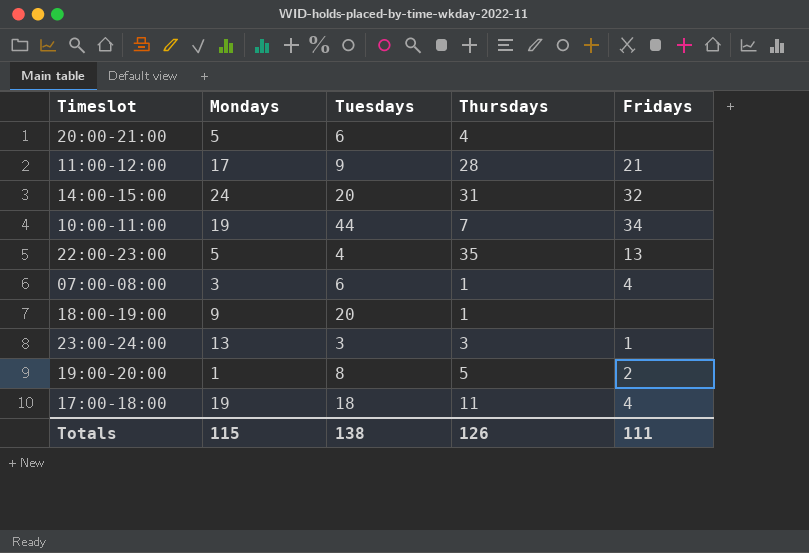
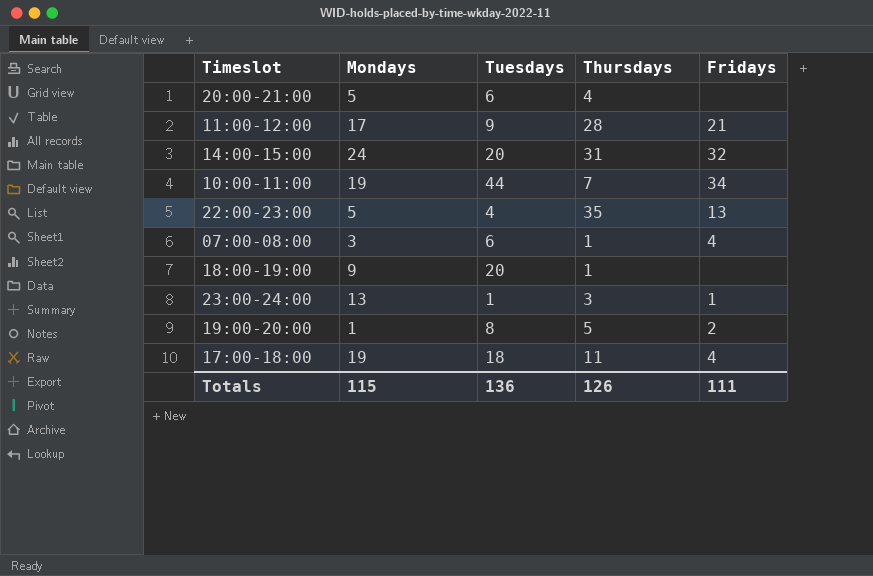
23:00-24:00 | Tuesdays: 3 -> 1
Totals | Tuesdays: 138 -> 136

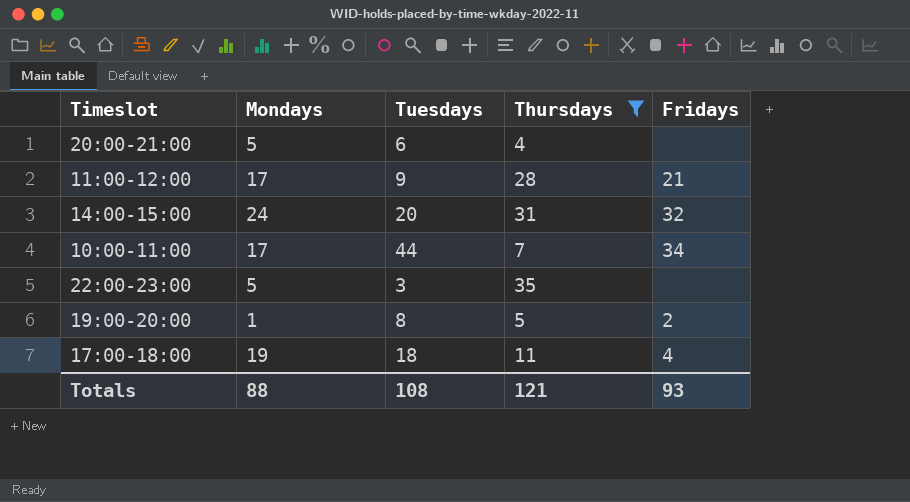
filter: none -> Thursdays >= 4
10:00-11:00 | Mondays: 19 -> 17
22:00-23:00 | Tuesdays: 4 -> 3
22:00-23:00 | Fridays: 13 -> none
Totals | Mondays: 115 -> 88
Totals | Tuesdays: 136 -> 108
Totals | Thursdays: 126 -> 121
Totals | Fridays: 111 -> 93

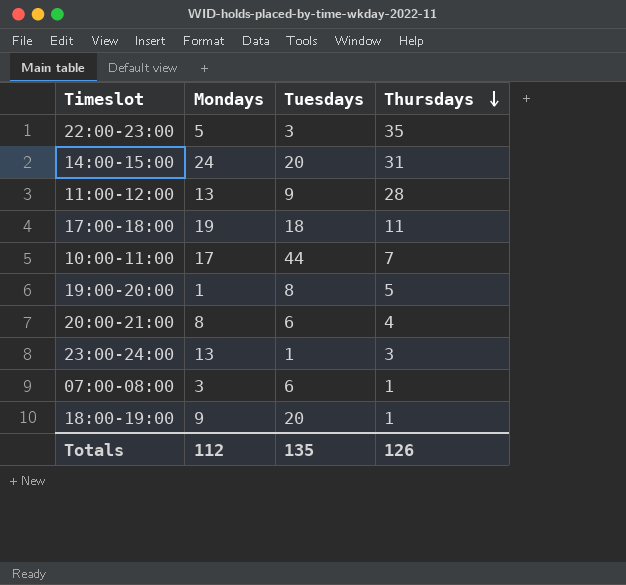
filter: Thursdays >= 4 -> none
row order: none -> Thursdays descending
column Fridays | position: 5 -> none
11:00-12:00 | Mondays: 17 -> 13
20:00-21:00 | Mondays: 5 -> 8
Totals | Mondays: 88 -> 112
Totals | Tuesdays: 108 -> 135
Totals | Thursdays: 121 -> 126

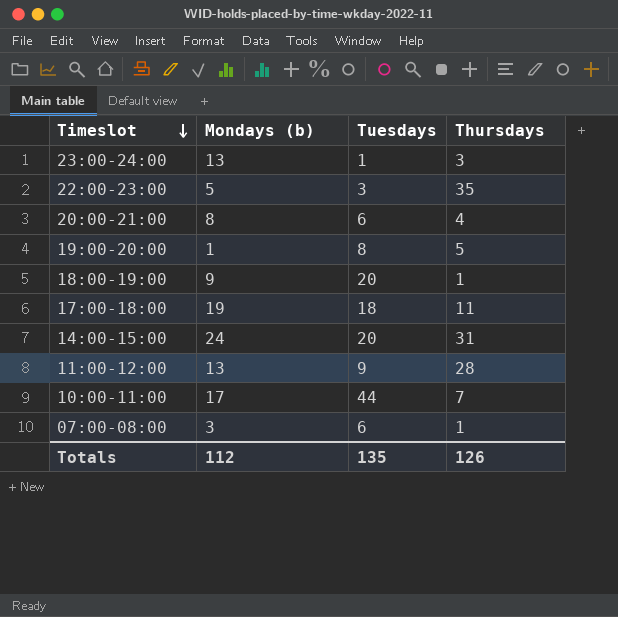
row order: Thursdays descending -> Timeslot descending
column name: Mondays -> Mondays (b)

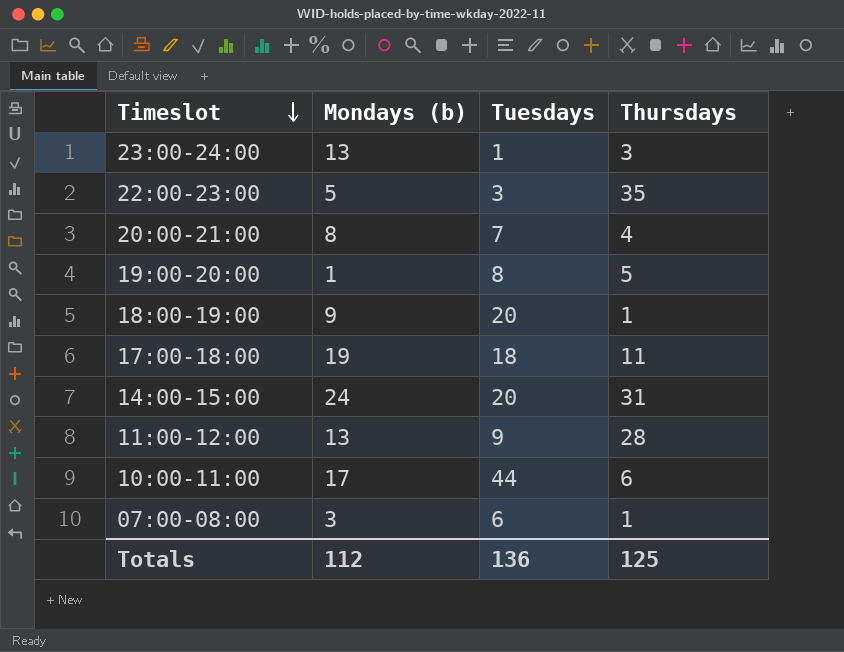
20:00-21:00 | Tuesdays: 6 -> 7
10:00-11:00 | Thursdays: 7 -> 6
Totals | Tuesdays: 135 -> 136
Totals | Thursdays: 126 -> 125

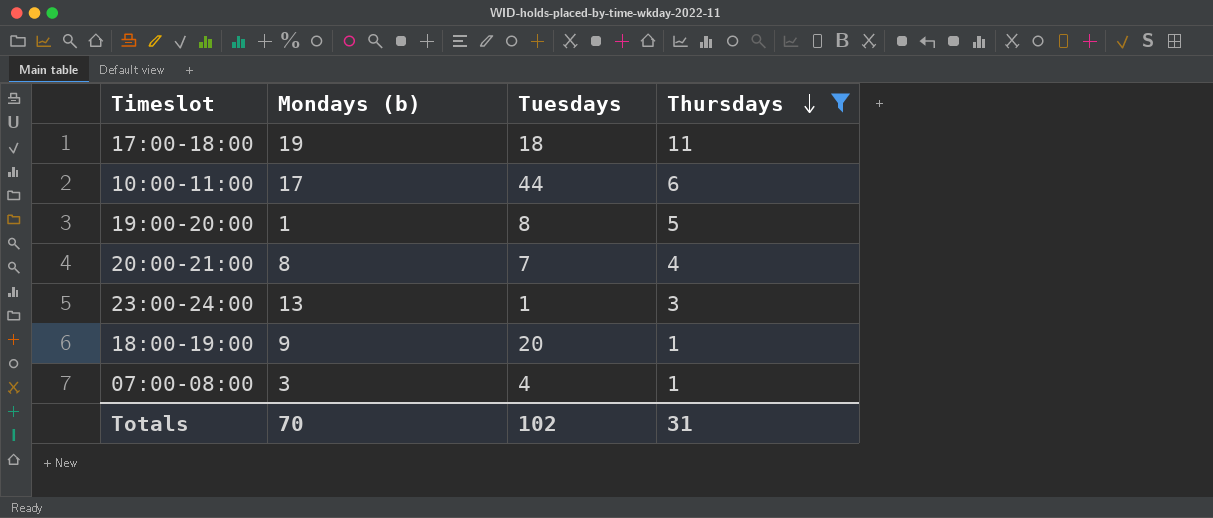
filter: none -> Thursdays <= 11
row order: Timeslot descending -> Thursdays descending
07:00-08:00 | Tuesdays: 6 -> 4
Totals | Mondays (b): 112 -> 70
Totals | Tuesdays: 136 -> 102
Totals | Thursdays: 125 -> 31

